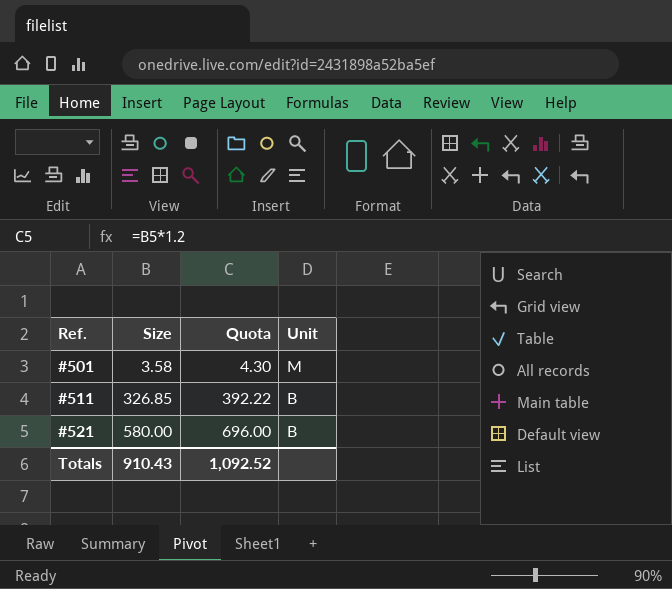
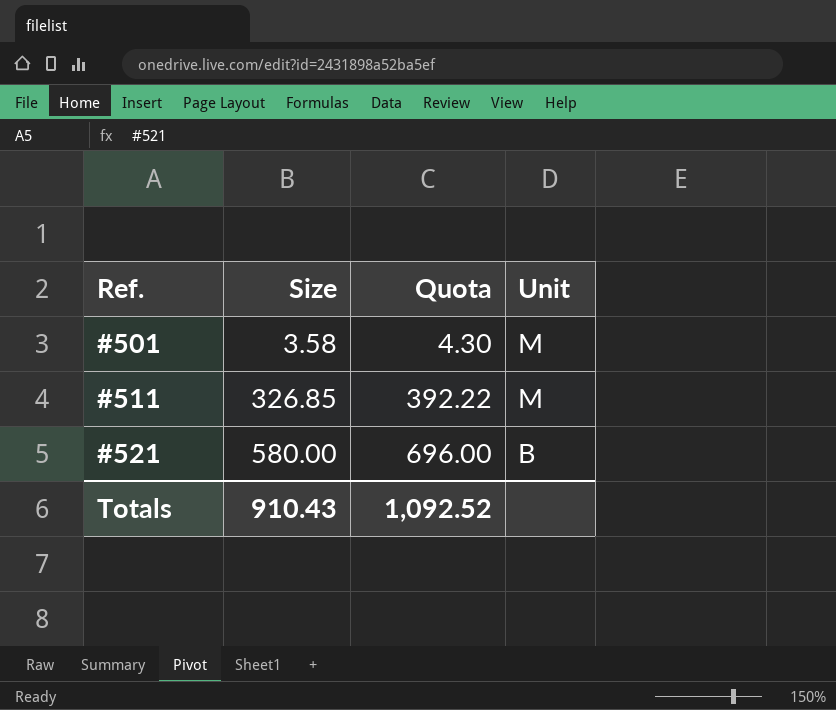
#511 | Unit: B -> M

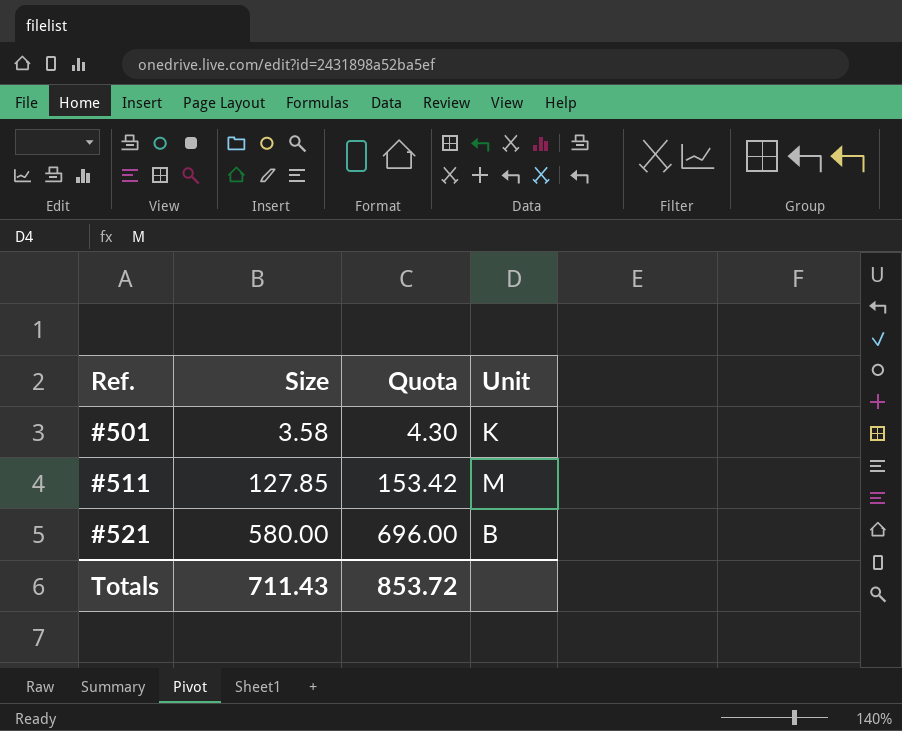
#501 | Unit: M -> K
#511 | Size: 326.85 -> 127.85
#511 | Quota: 392.22 -> 153.42
Totals | Size: 910.43 -> 711.43
Totals | Quota: 1,092.52 -> 853.72

